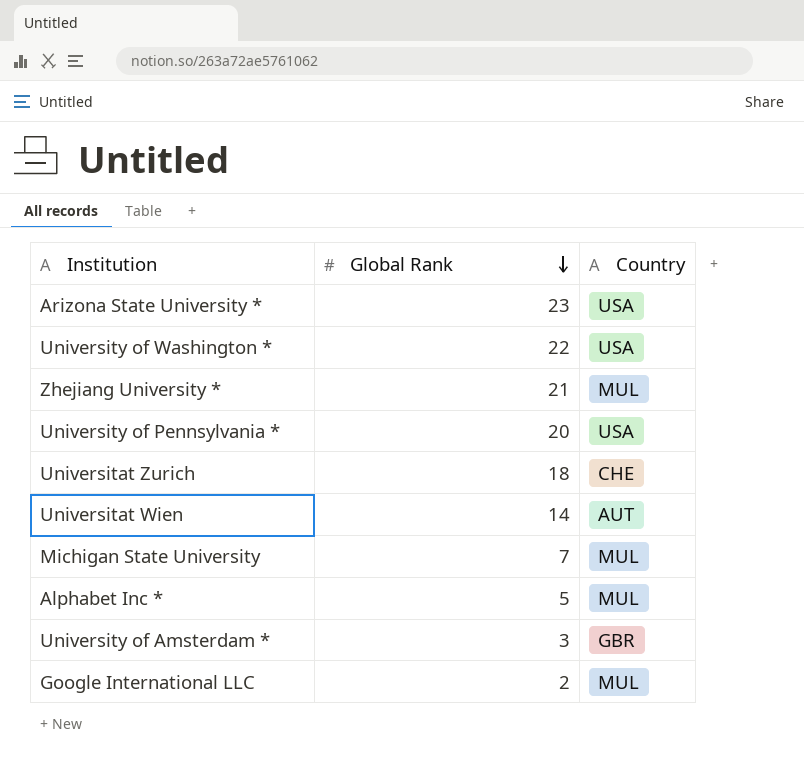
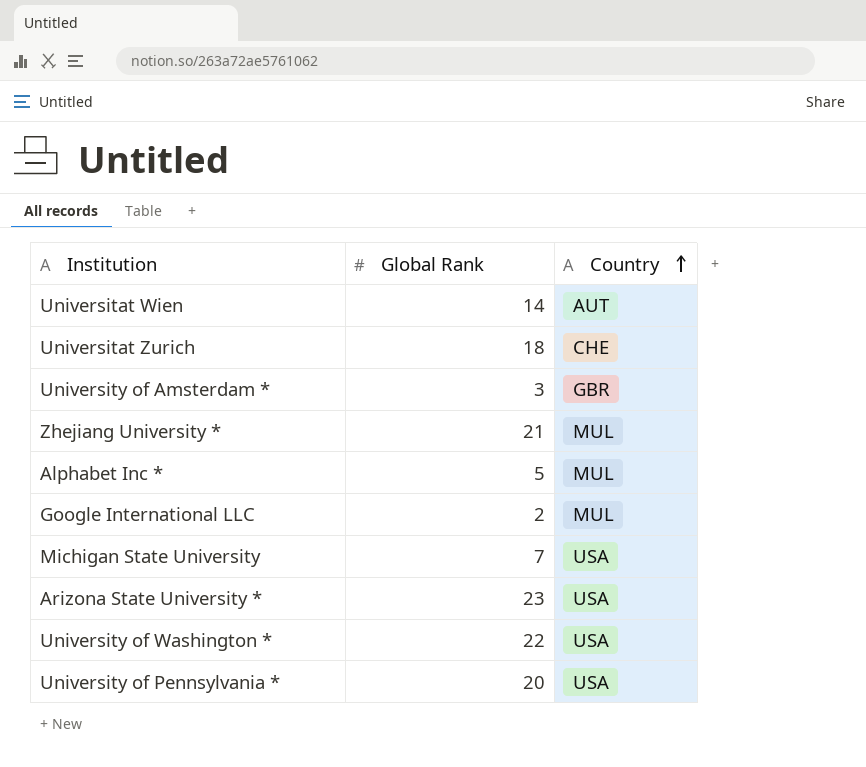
row order: Global Rank descending -> Country ascending
Michigan State University | Country: MUL -> USA

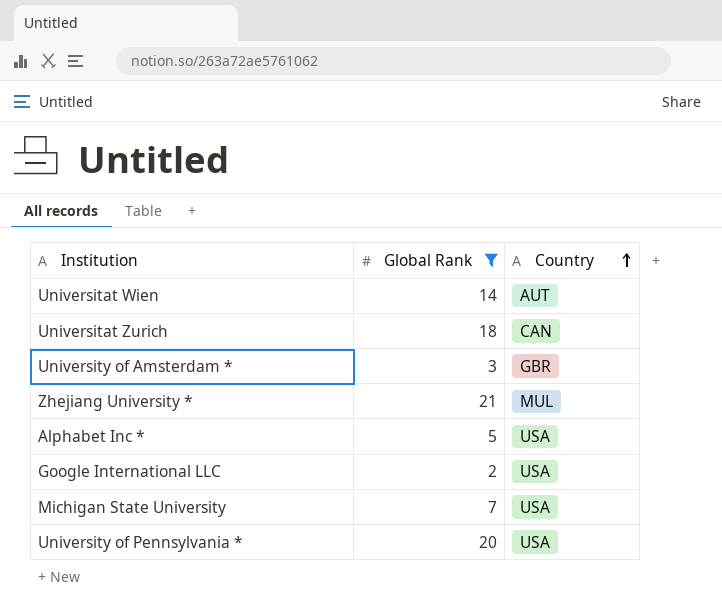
filter: none -> Global Rank <= 21
Universitat Zurich | Country: CHE -> CAN
Alphabet Inc * | Country: MUL -> USA
Google International LLC | Country: MUL -> USA

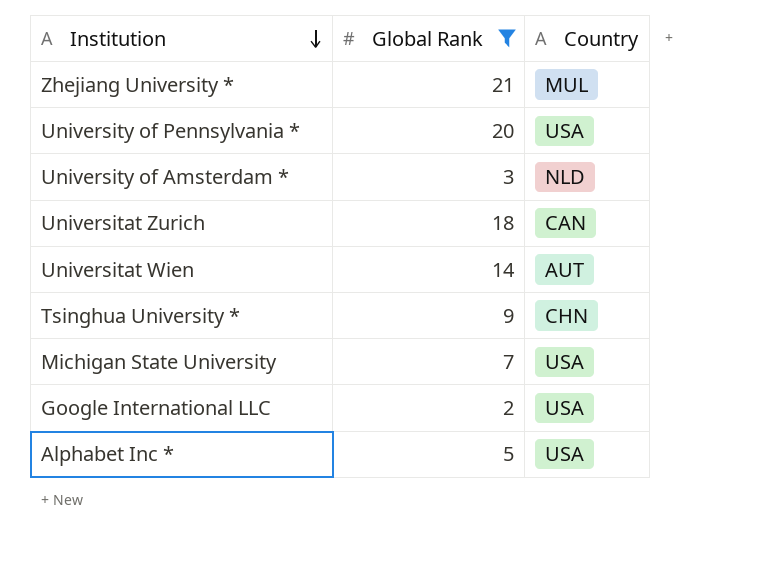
row order: Country ascending -> Institution descending
University of Amsterdam * | Country: GBR -> NLD
row Tsinghua University *: none -> 9 | CHN

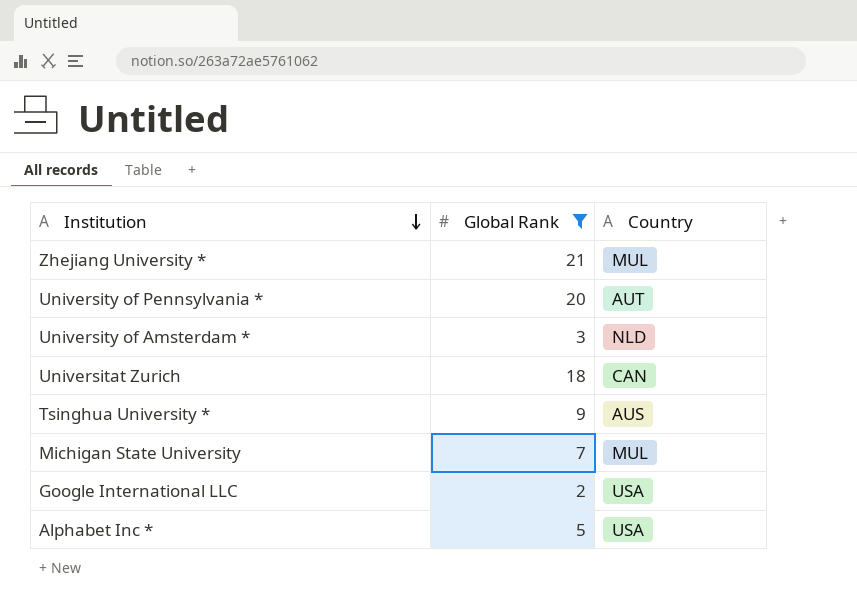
row Universitat Wien: 14 | AUT -> none
University of Pennsylvania * | Country: USA -> AUT
Tsinghua University * | Country: CHN -> AUS
Michigan State University | Country: USA -> MUL

